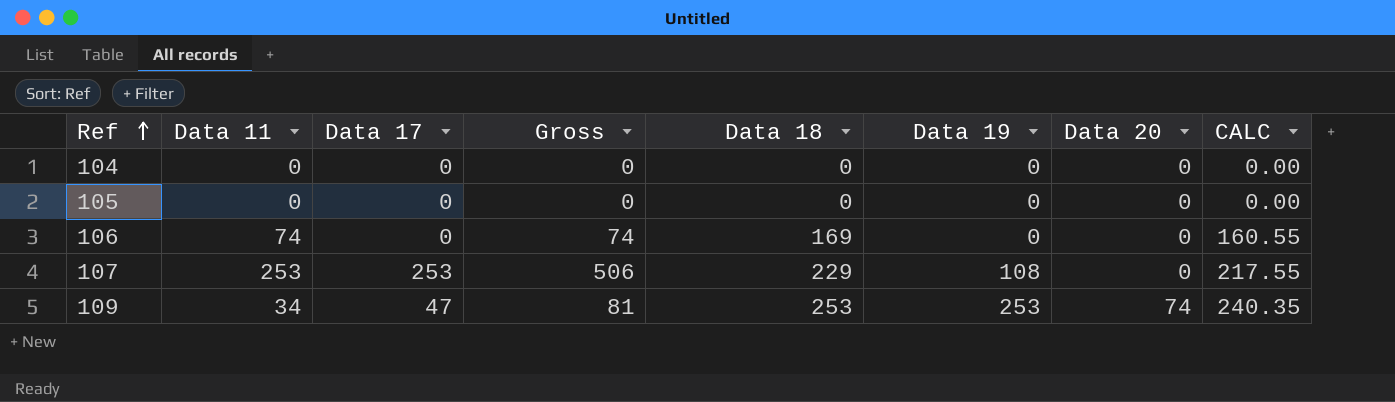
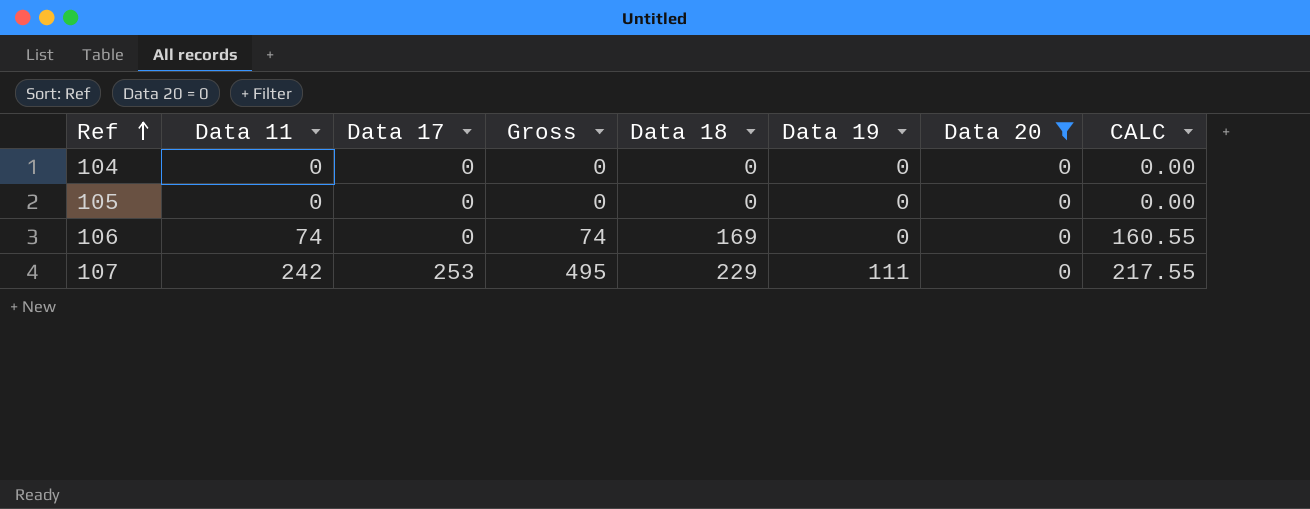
filter: none -> Data 20 = 0
107 | Data 11: 253 -> 242
107 | Gross: 506 -> 495
107 | Data 19: 108 -> 111

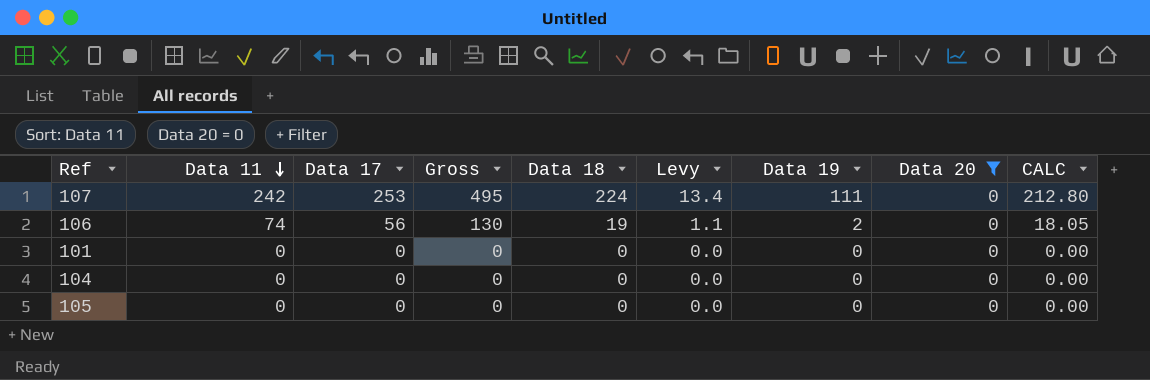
row order: Ref ascending -> Data 11 descending
column Levy | formula: none -> [Data 18] * 0.06
107 | Data 18: 229 -> 224
107 | CALC: 217.55 -> 212.80
106 | Data 17: 0 -> 56
106 | Gross: 74 -> 130
106 | Data 18: 169 -> 19
106 | Data 19: 0 -> 2
106 | CALC: 160.55 -> 18.05
row 101: none -> 0 | 0 | 0 | 0 | 0.0 | 0 | 0 | 0.00

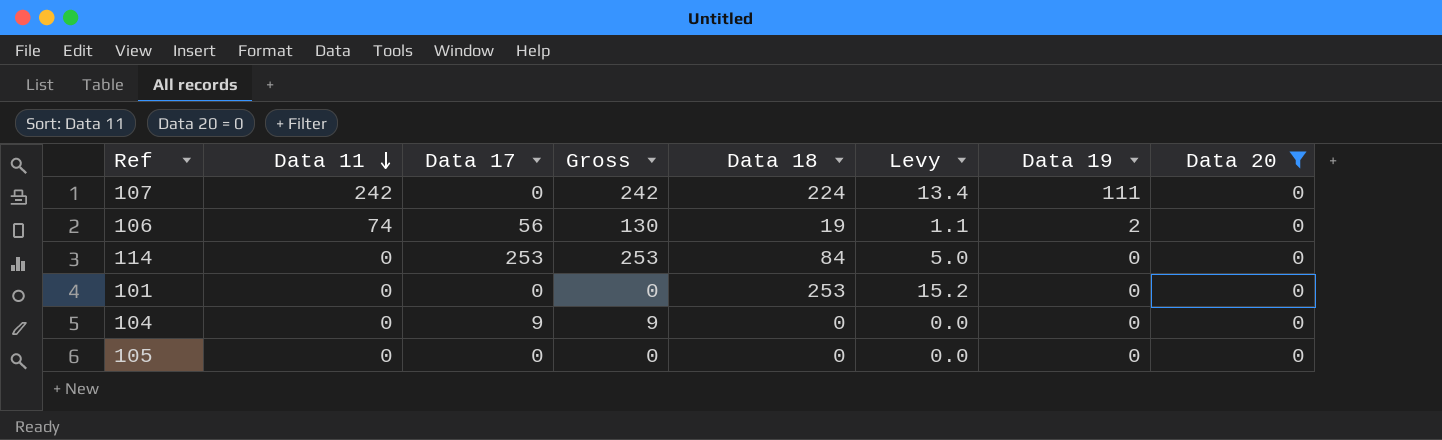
column CALC | formula: [Data 18] * 0.95 -> none
107 | Data 17: 253 -> 0
107 | Gross: 495 -> 242
row 114: none -> 0 | 253 | 253 | 84 | 5.0 | 0 | 0
101 | Data 18: 0 -> 253
101 | Levy: 0.0 -> 15.2
104 | Data 17: 0 -> 9
104 | Gross: 0 -> 9

